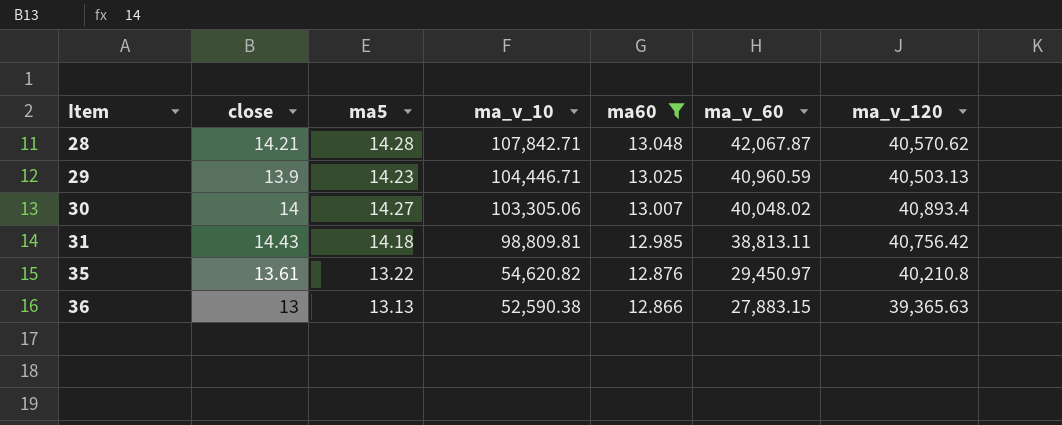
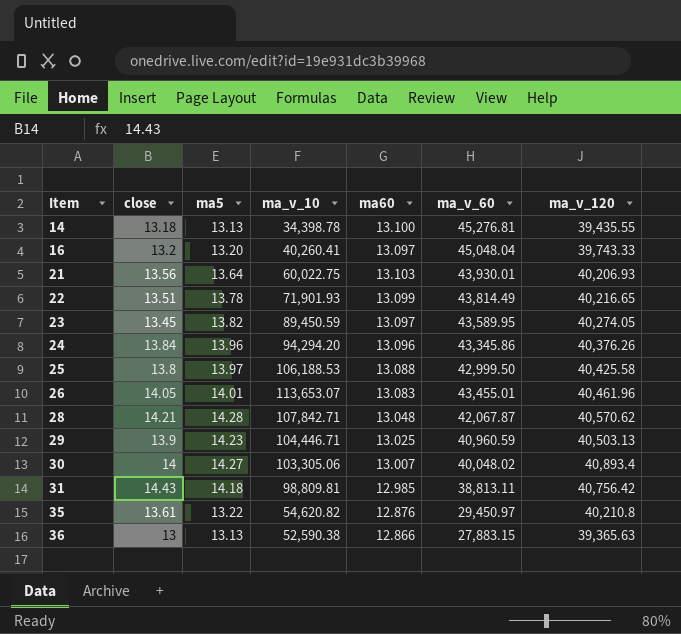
filter: ma60 <= 13.048 -> none

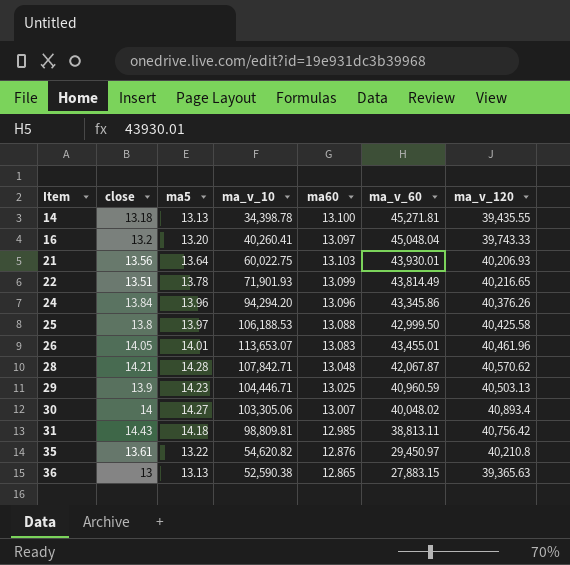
row 23: 13.45 | 13.82 | 89,450.59 | 13.097 | 43,589.95 | 40,274.05 -> none
14 | ma_v_60: 45,276.81 -> 45,271.81
36 | ma60: 12.866 -> 12.865

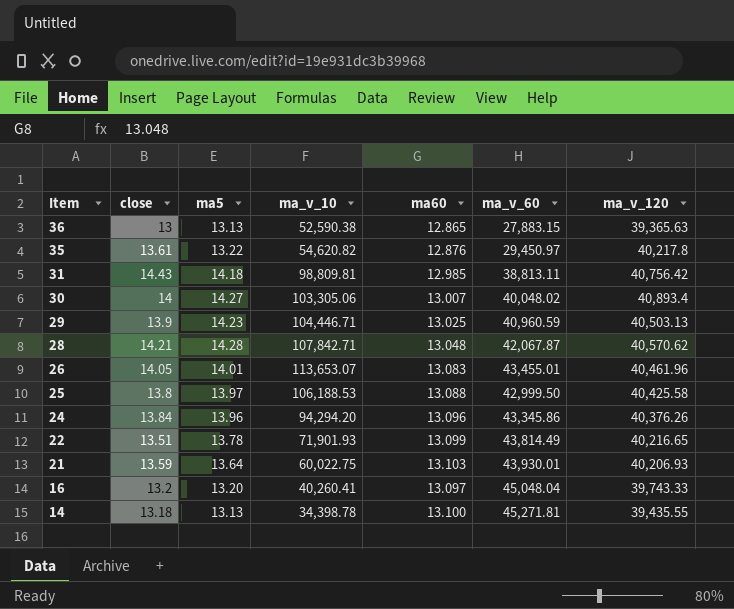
row order: Item ascending -> Item descending
35 | ma_v_120: 40,210.8 -> 40,217.8
21 | close: 13.56 -> 13.59

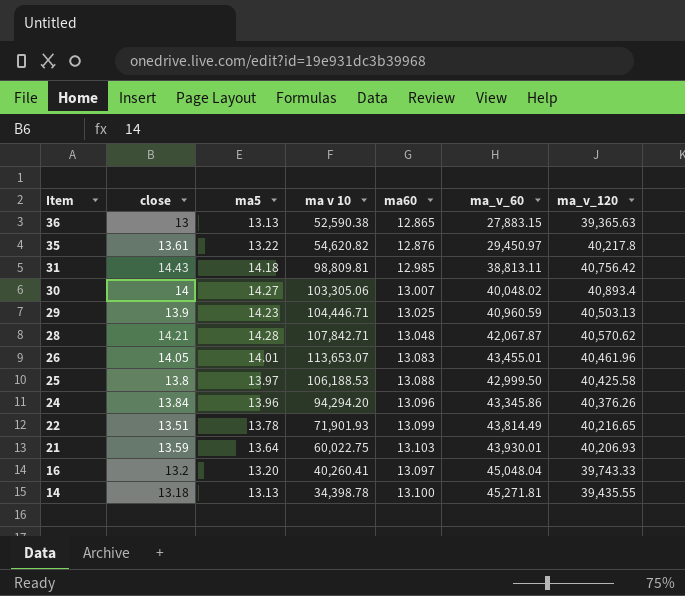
column name: ma_v_10 -> ma v 10

